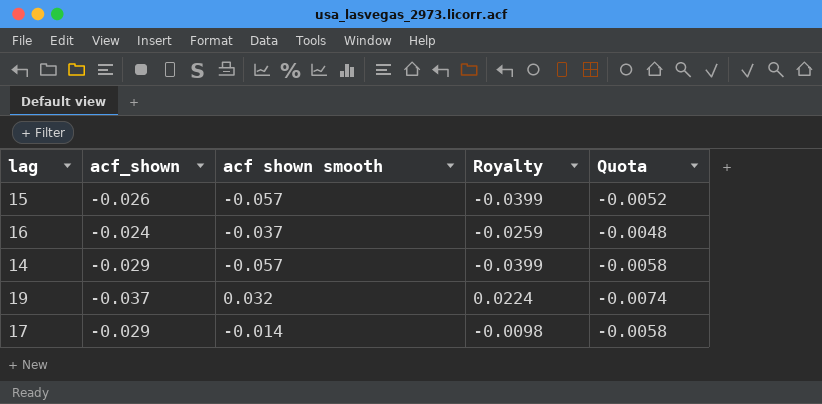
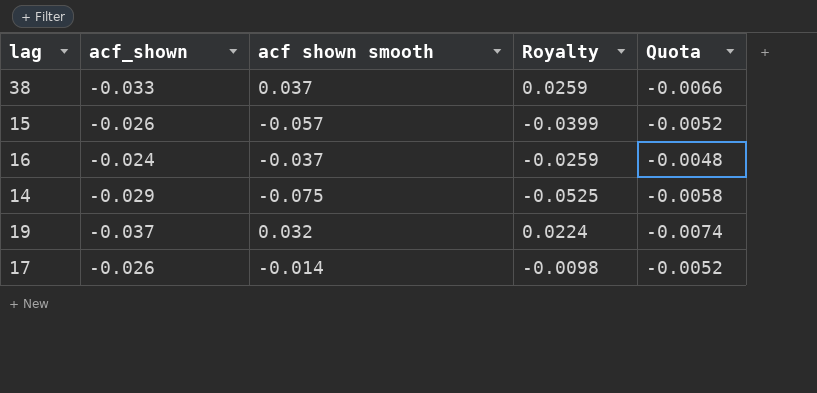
row 38: none -> -0.033 | 0.037 | 0.0259 | -0.0066
14 | acf shown smooth: -0.057 -> -0.075
14 | Royalty: -0.0399 -> -0.0525
17 | acf_shown: -0.029 -> -0.026
17 | Quota: -0.0058 -> -0.0052

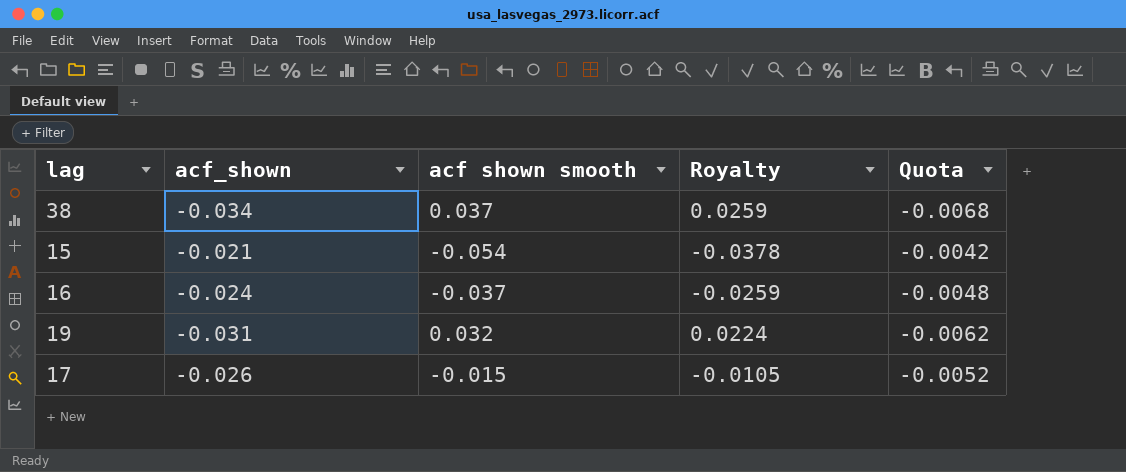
row 14: -0.029 | -0.075 | -0.0525 | -0.0058 -> none
38 | acf_shown: -0.033 -> -0.034
38 | Quota: -0.0066 -> -0.0068
15 | acf_shown: -0.026 -> -0.021
15 | acf shown smooth: -0.057 -> -0.054
15 | Royalty: -0.0399 -> -0.0378
15 | Quota: -0.0052 -> -0.0042
19 | acf_shown: -0.037 -> -0.031
19 | Quota: -0.0074 -> -0.0062
17 | acf shown smooth: -0.014 -> -0.015
17 | Royalty: -0.0098 -> -0.0105

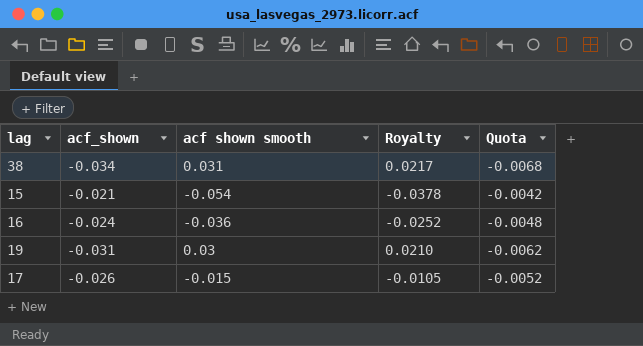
38 | acf shown smooth: 0.037 -> 0.031
38 | Royalty: 0.0259 -> 0.0217
16 | acf shown smooth: -0.037 -> -0.036
16 | Royalty: -0.0259 -> -0.0252
19 | acf shown smooth: 0.032 -> 0.03
19 | Royalty: 0.0224 -> 0.0210

